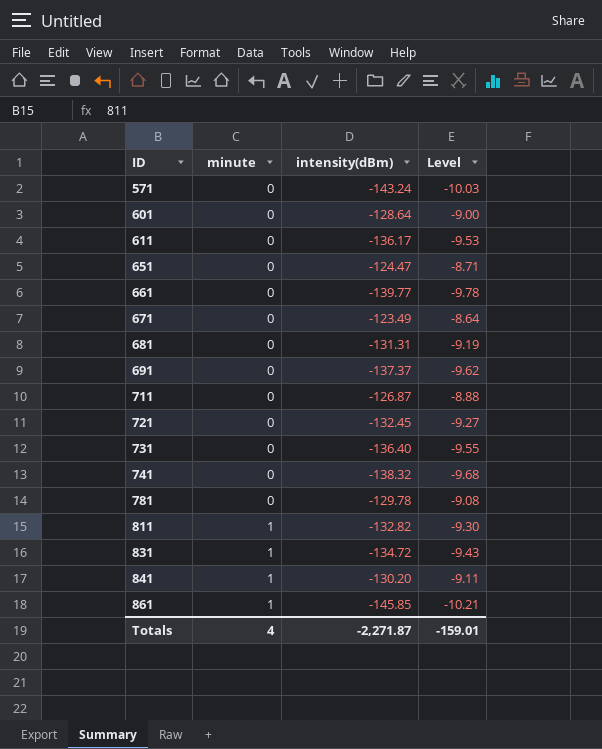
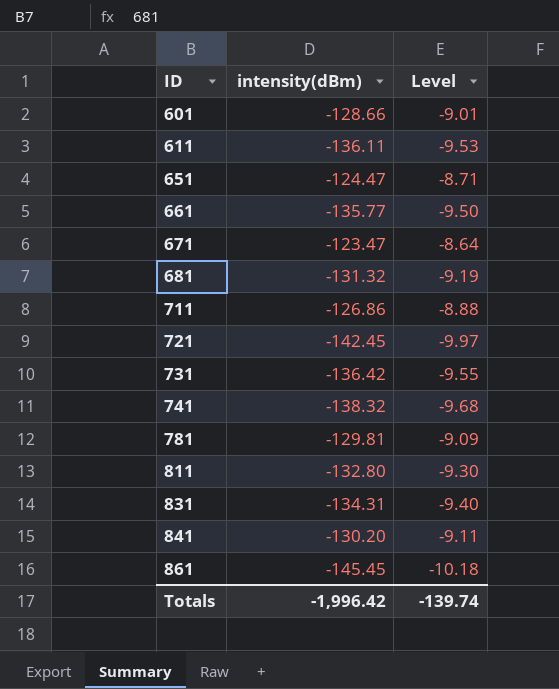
column minute | position: 2 -> none
row 571: 0 | -143.24 | -10.03 -> none
row 691: 0 | -137.37 | -9.62 -> none
601 | intensity(dBm): -128.64 -> -128.66
601 | Level: -9.00 -> -9.01
611 | intensity(dBm): -136.17 -> -136.11
661 | intensity(dBm): -139.77 -> -135.77
661 | Level: -9.78 -> -9.50
671 | intensity(dBm): -123.49 -> -123.47
681 | intensity(dBm): -131.31 -> -131.32
711 | intensity(dBm): -126.87 -> -126.86
721 | intensity(dBm): -132.45 -> -142.45
721 | Level: -9.27 -> -9.97
731 | intensity(dBm): -136.40 -> -136.42
781 | intensity(dBm): -129.78 -> -129.81
781 | Level: -9.08 -> -9.09
811 | intensity(dBm): -132.82 -> -132.80
831 | intensity(dBm): -134.72 -> -134.31
831 | Level: -9.43 -> -9.40
861 | intensity(dBm): -145.85 -> -145.45
861 | Level: -10.21 -> -10.18
Totals | intensity(dBm): -2,271.87 -> -1,996.42
Totals | Level: -159.01 -> -139.74

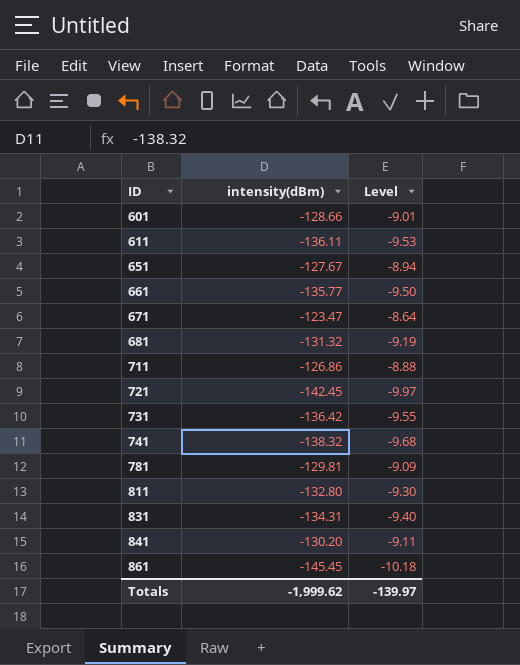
651 | intensity(dBm): -124.47 -> -127.67
651 | Level: -8.71 -> -8.94
Totals | intensity(dBm): -1,996.42 -> -1,999.62
Totals | Level: -139.74 -> -139.97

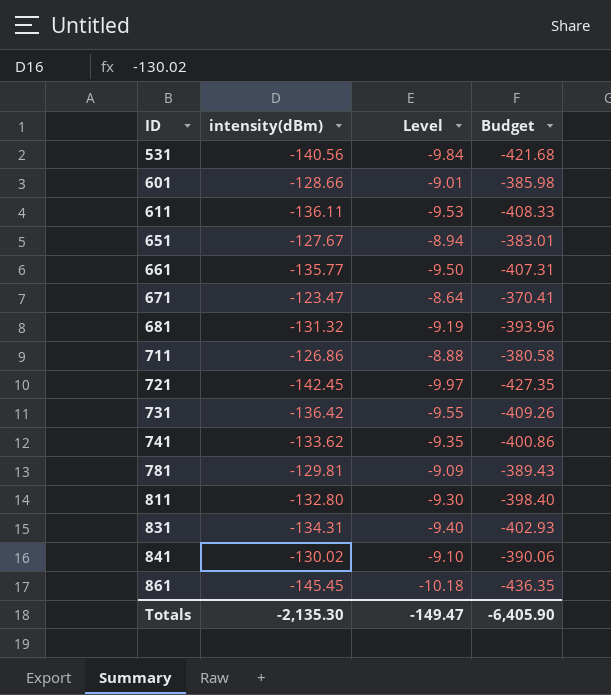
column Budget | formula: none -> [intensity(dBm)] * 3
row 531: none -> -140.56 | -9.84 | -421.68
741 | intensity(dBm): -138.32 -> -133.62
741 | Level: -9.68 -> -9.35
841 | intensity(dBm): -130.20 -> -130.02
841 | Level: -9.11 -> -9.10
Totals | intensity(dBm): -1,999.62 -> -2,135.30
Totals | Level: -139.97 -> -149.47

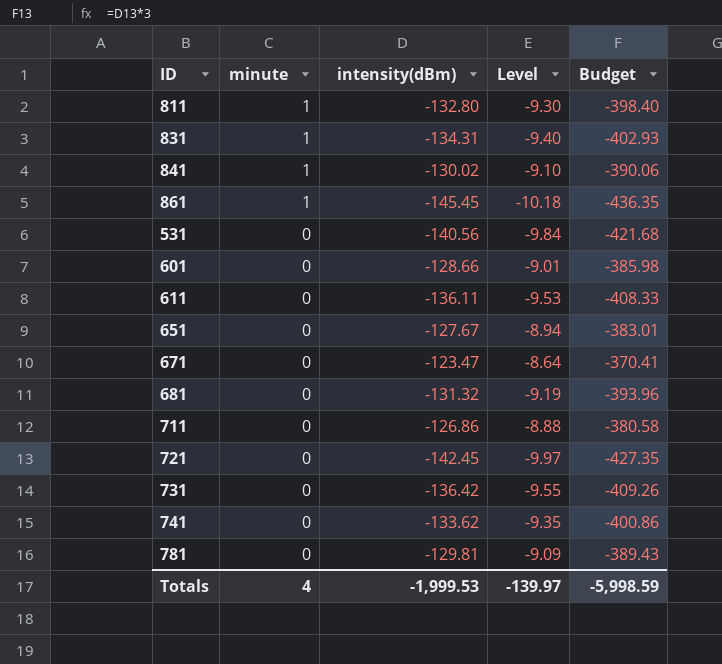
row order: ID ascending -> minute descending
column minute | position: none -> 2
row 661: -135.77 | -9.50 | -407.31 -> none
Totals | intensity(dBm): -2,135.30 -> -1,999.53
Totals | Level: -149.47 -> -139.97
Totals | Budget: -6,405.90 -> -5,998.59

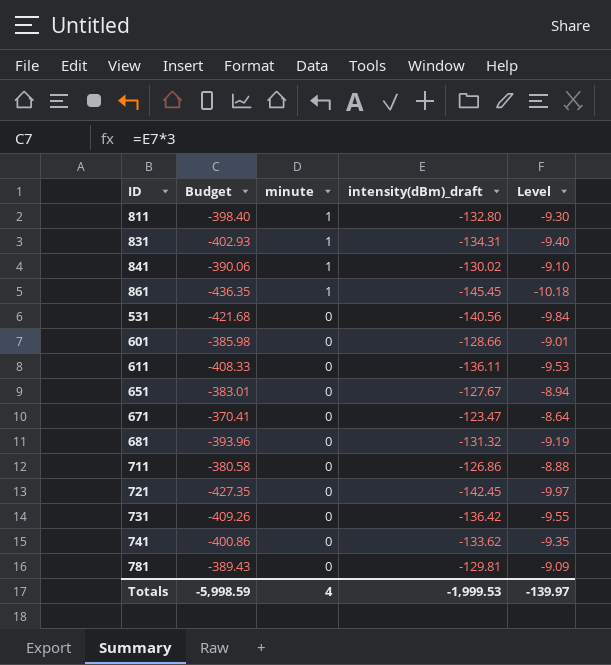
column Budget | position: 5 -> 2
column name: intensity(dBm) -> intensity(dBm)_draft

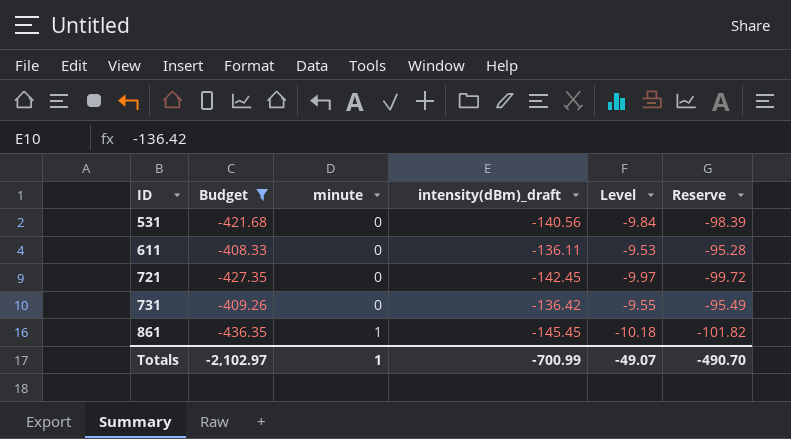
filter: none -> Budget <= -408.33
row order: minute descending -> ID ascending
column Reserve | formula: none -> [intensity(dBm)_draft] * 0.7
Totals | Budget: -5,998.59 -> -2,102.97
Totals | minute: 4 -> 1
Totals | intensity(dBm)_draft: -1,999.53 -> -700.99
Totals | Level: -139.97 -> -49.07

